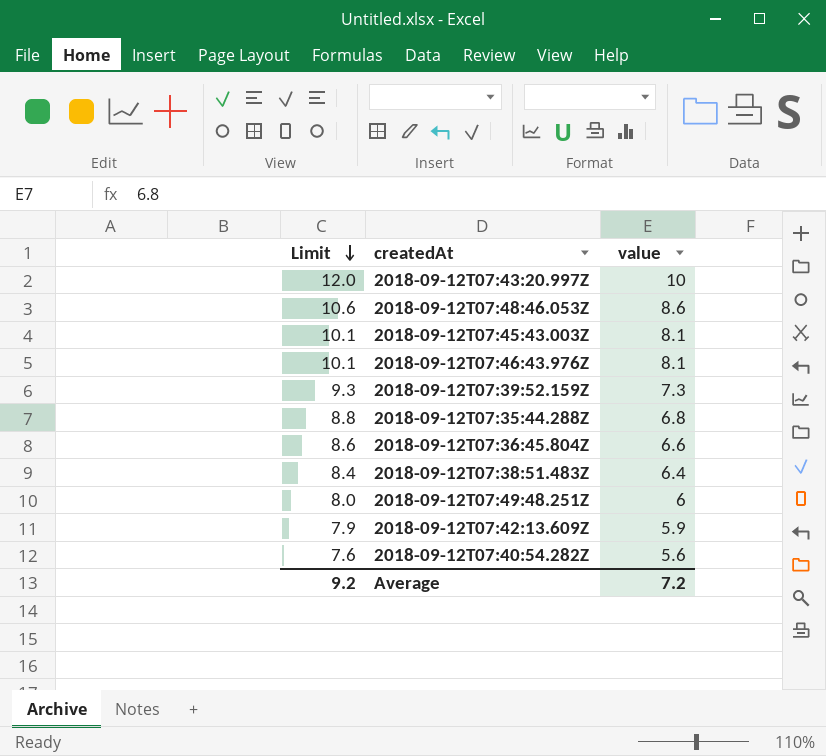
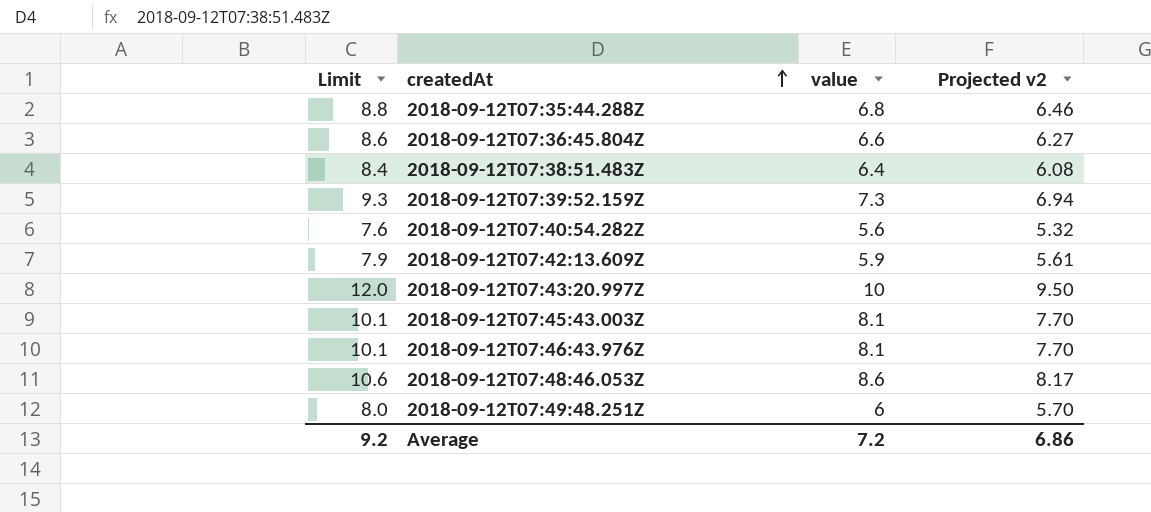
row order: Limit descending -> createdAt ascending
column Projected v2 | formula: none -> [value] * 0.95

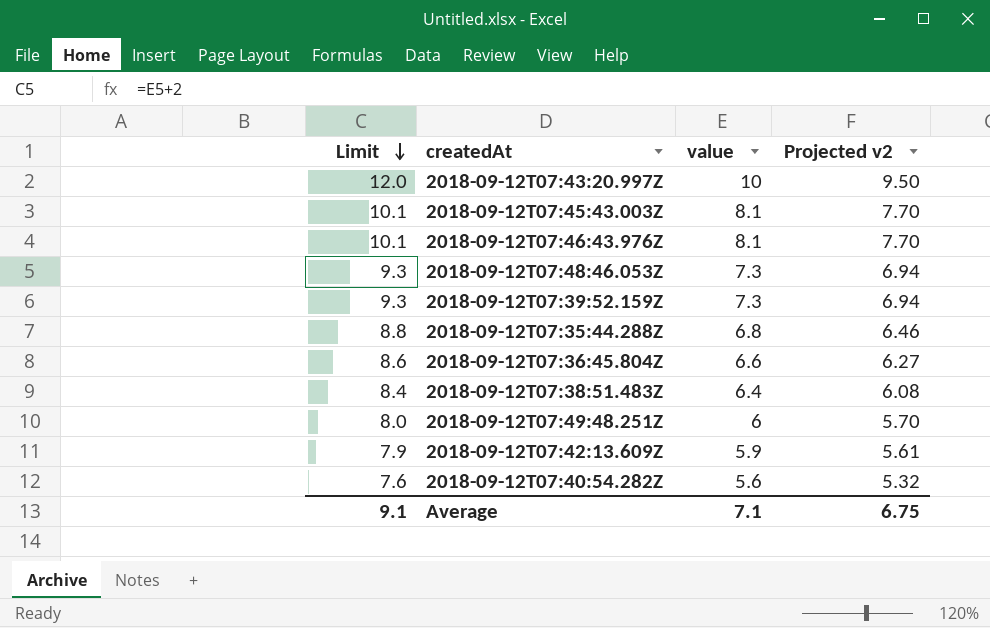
row order: createdAt ascending -> Limit descending
2018-09-12T07:48:46.053Z | Limit: 10.6 -> 9.3
2018-09-12T07:48:46.053Z | value: 8.6 -> 7.3
2018-09-12T07:48:46.053Z | Projected v2: 8.17 -> 6.94
Average | Limit: 9.2 -> 9.1
Average | value: 7.2 -> 7.1
Average | Projected v2: 6.86 -> 6.75

